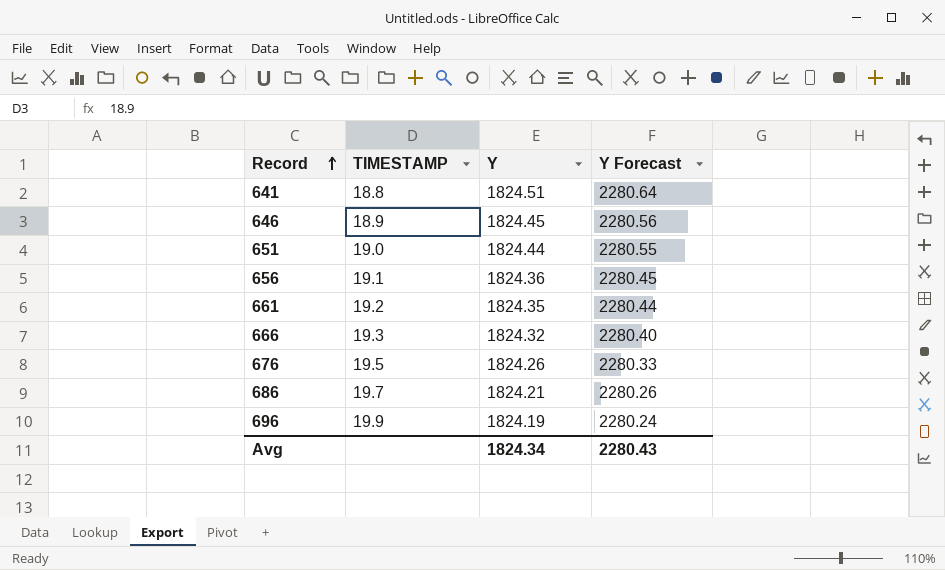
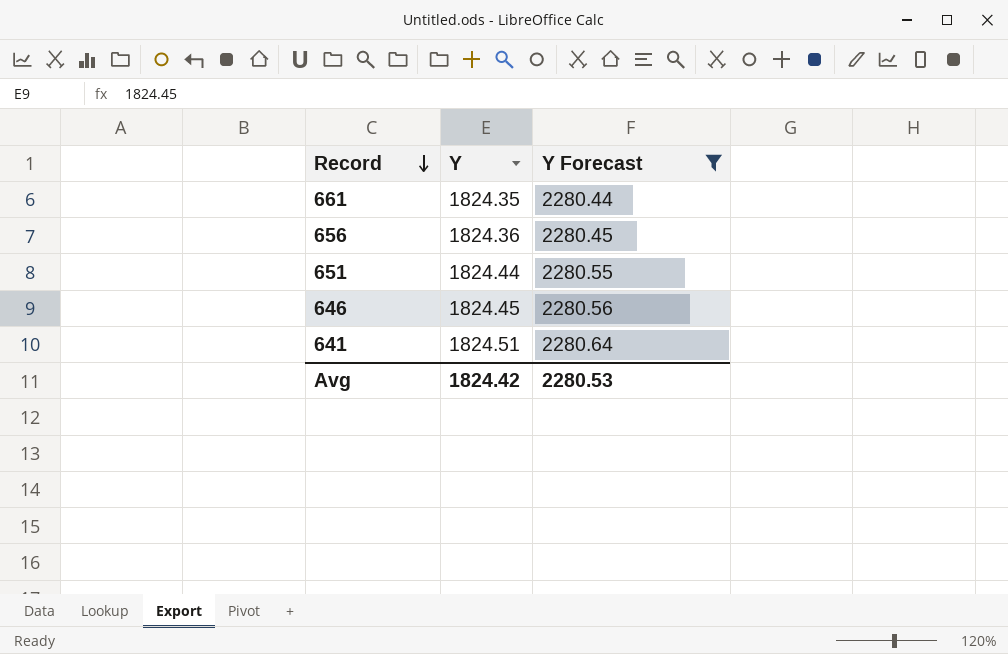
filter: none -> Y Forecast >= 2280.44
row order: Record ascending -> Record descending
column TIMESTAMP | position: 2 -> none
Avg | Y: 1824.34 -> 1824.42
Avg | Y Forecast: 2280.43 -> 2280.53

